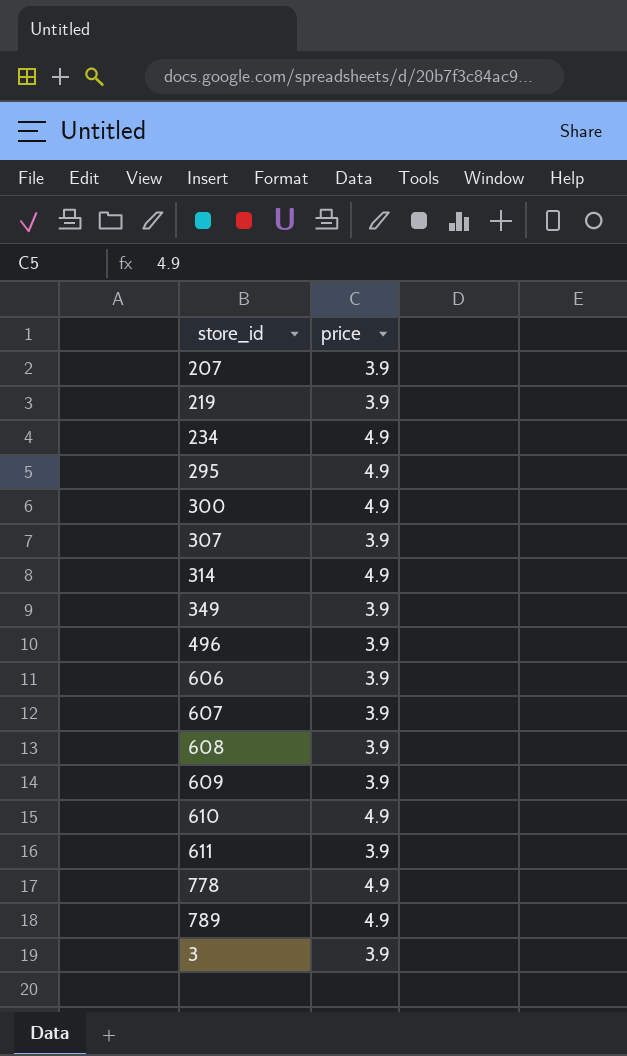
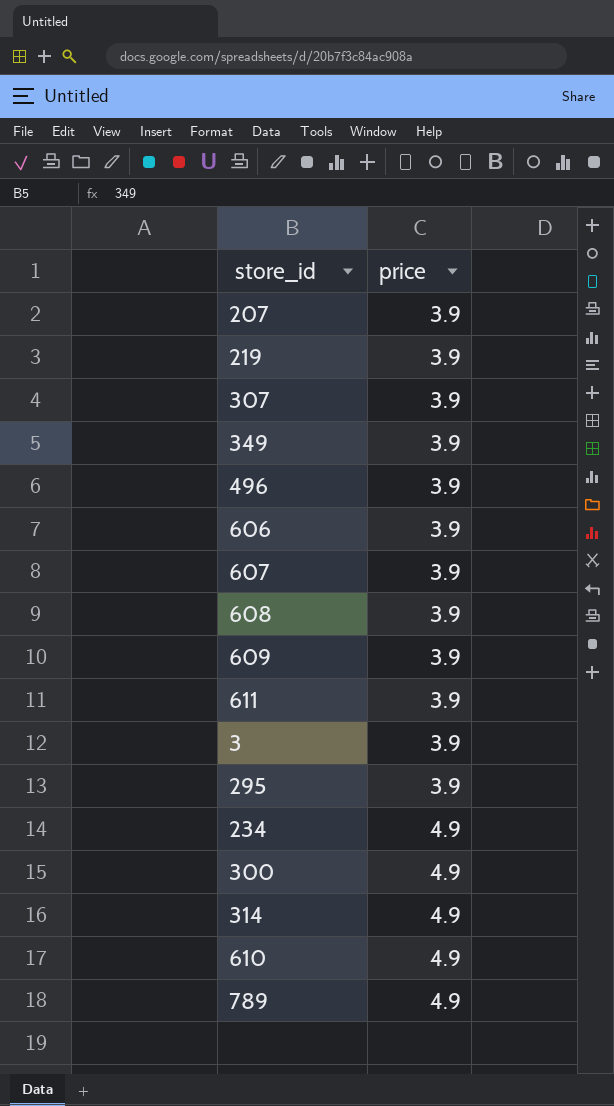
row order: none -> price ascending
row 778: 4.9 -> none
295 | price: 4.9 -> 3.9

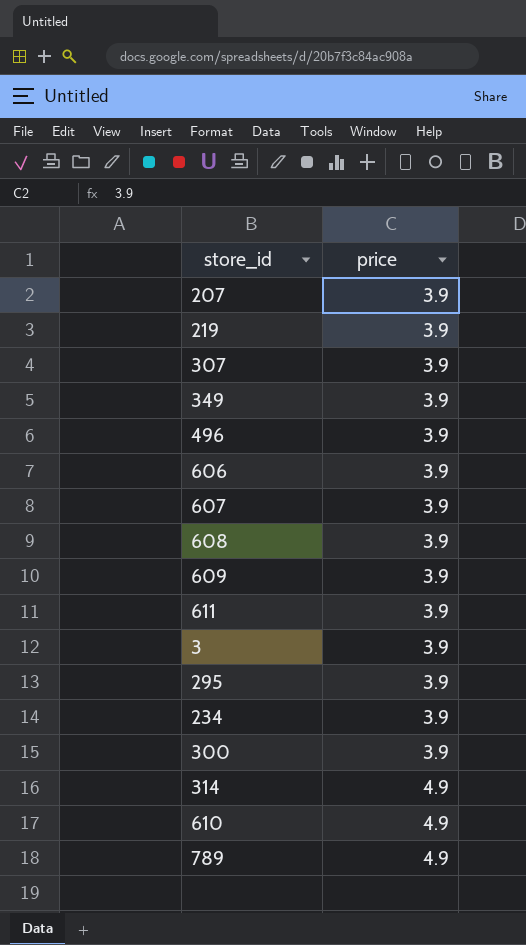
234 | price: 4.9 -> 3.9
300 | price: 4.9 -> 3.9

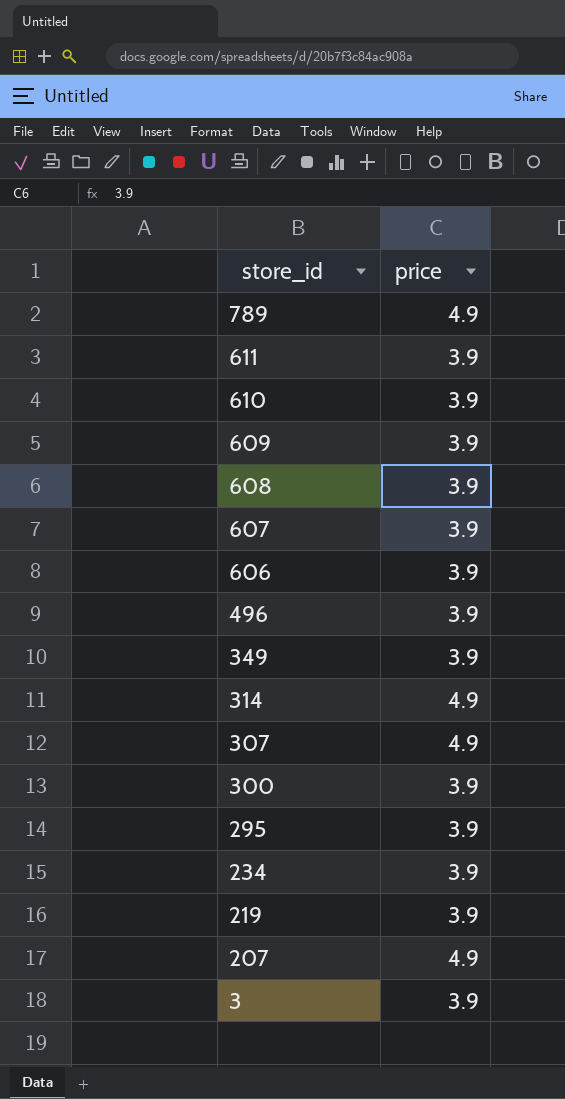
row order: price ascending -> store_id descending
610 | price: 4.9 -> 3.9
307 | price: 3.9 -> 4.9
207 | price: 3.9 -> 4.9

